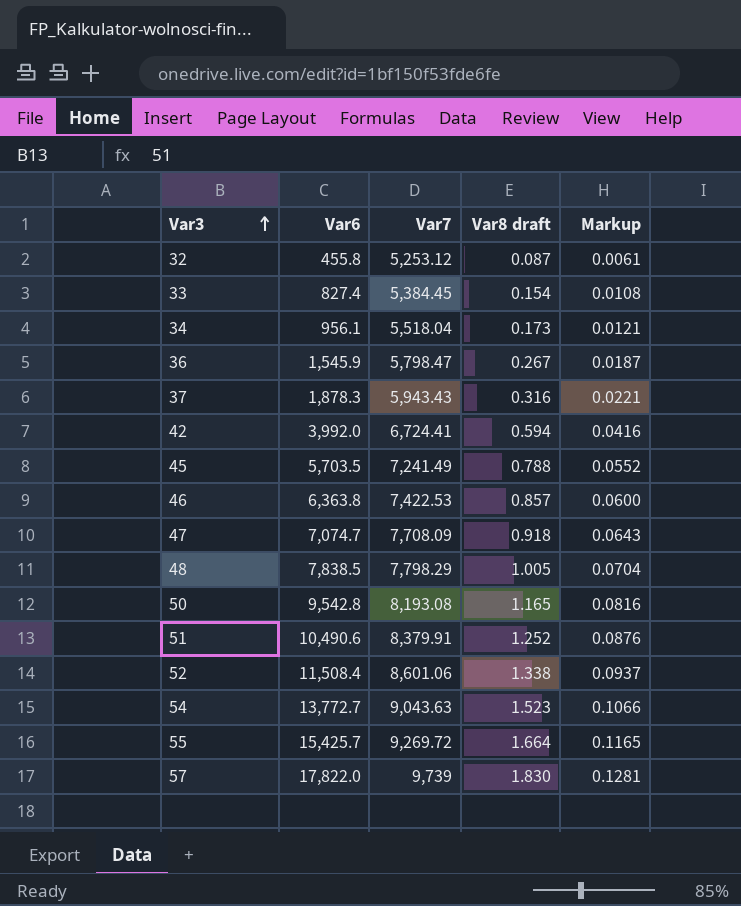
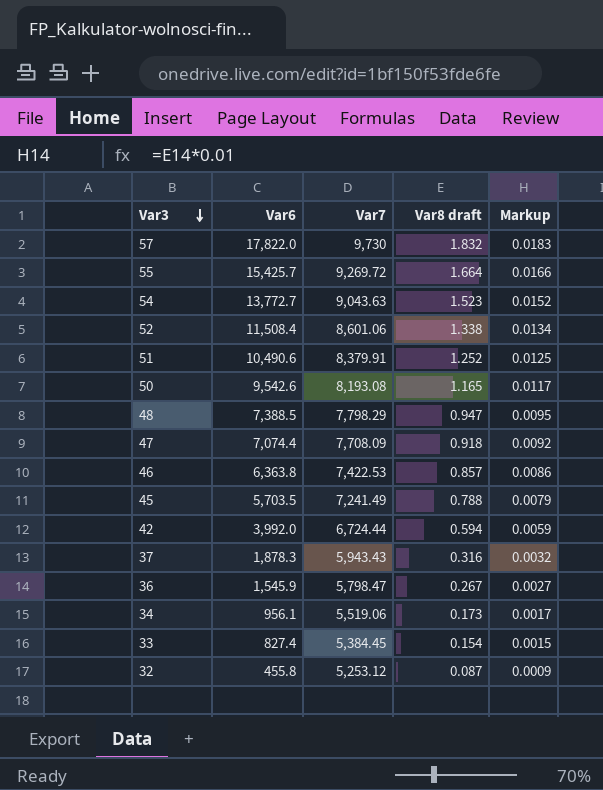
row order: Var3 ascending -> Var3 descending
column Markup | formula: [Var8 draft] * 0.07 -> [Var8 draft] * 0.01
57 | Var7: 9,739 -> 9,730
57 | Var8 draft: 1.830 -> 1.832
50 | Var6: 9,542.8 -> 9,542.6
48 | Var6: 7,838.5 -> 7,388.5
48 | Var8 draft: 1.005 -> 0.947
47 | Var6: 7,074.7 -> 7,074.4
42 | Var7: 6,724.41 -> 6,724.44
34 | Var7: 5,518.04 -> 5,519.06

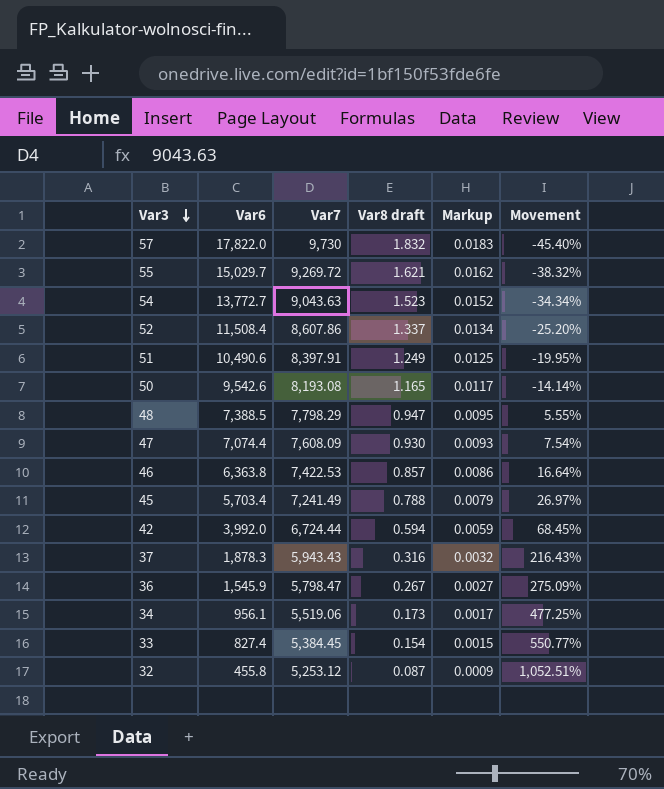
column Movement | formula: none -> ([Var7] - [Var6]) / [Var6]
55 | Var6: 15,425.7 -> 15,029.7
55 | Var8 draft: 1.664 -> 1.621
55 | Markup: 0.0166 -> 0.0162
52 | Var7: 8,601.06 -> 8,607.86
52 | Var8 draft: 1.338 -> 1.337
51 | Var7: 8,379.91 -> 8,397.91
51 | Var8 draft: 1.252 -> 1.249
47 | Var7: 7,708.09 -> 7,608.09
47 | Var8 draft: 0.918 -> 0.930
47 | Markup: 0.0092 -> 0.0093
45 | Var6: 5,703.5 -> 5,703.4

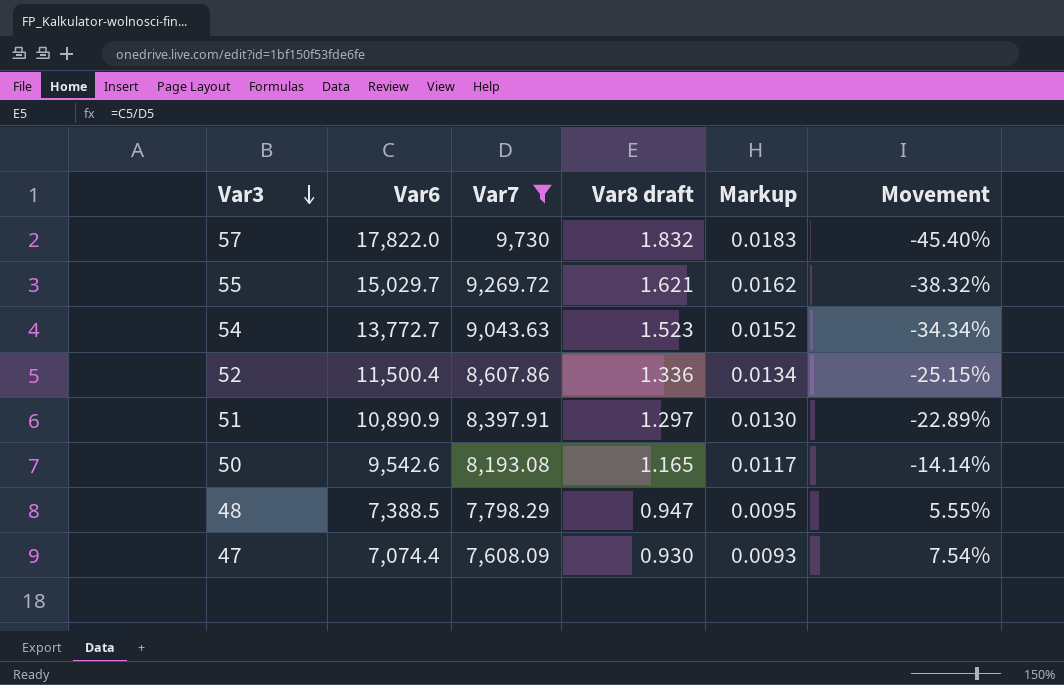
filter: none -> Var7 >= 7,608.09
52 | Var6: 11,508.4 -> 11,500.4
52 | Var8 draft: 1.337 -> 1.336
52 | Movement: -25.20% -> -25.15%
51 | Var6: 10,490.6 -> 10,890.9
51 | Var8 draft: 1.249 -> 1.297
51 | Markup: 0.0125 -> 0.0130
51 | Movement: -19.95% -> -22.89%

